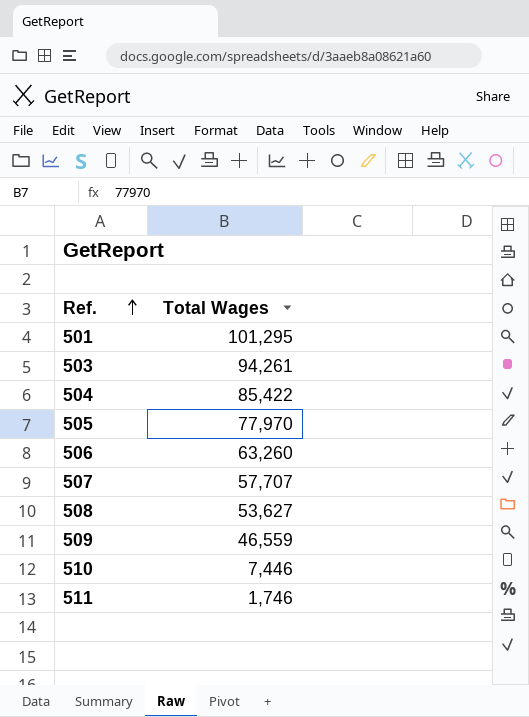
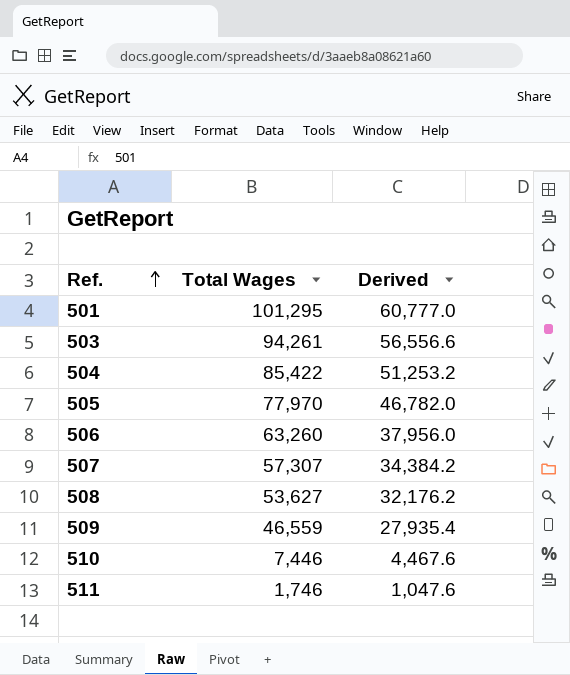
column Derived | formula: none -> [Total Wages] * 0.6
507 | Total Wages: 57,707 -> 57,307

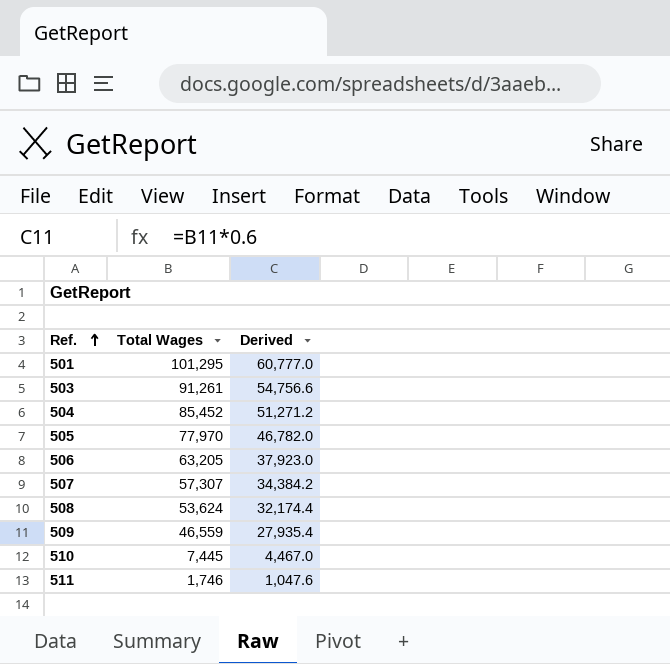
503 | Total Wages: 94,261 -> 91,261
503 | Derived: 56,556.6 -> 54,756.6
504 | Total Wages: 85,422 -> 85,452
504 | Derived: 51,253.2 -> 51,271.2
506 | Total Wages: 63,260 -> 63,205
506 | Derived: 37,956.0 -> 37,923.0
508 | Total Wages: 53,627 -> 53,624
508 | Derived: 32,176.2 -> 32,174.4
510 | Total Wages: 7,446 -> 7,445
510 | Derived: 4,467.6 -> 4,467.0

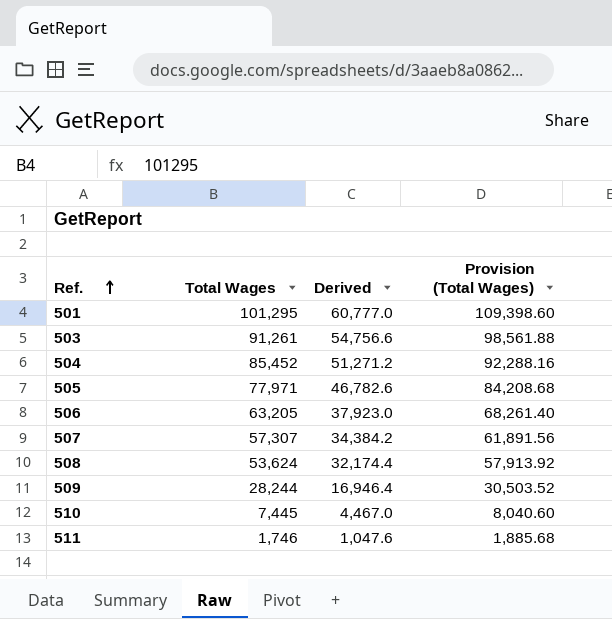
column Provision (Total Wages) | formula: none -> [Total Wages] * 1.08
505 | Total Wages: 77,970 -> 77,971
505 | Derived: 46,782.0 -> 46,782.6
509 | Total Wages: 46,559 -> 28,244
509 | Derived: 27,935.4 -> 16,946.4

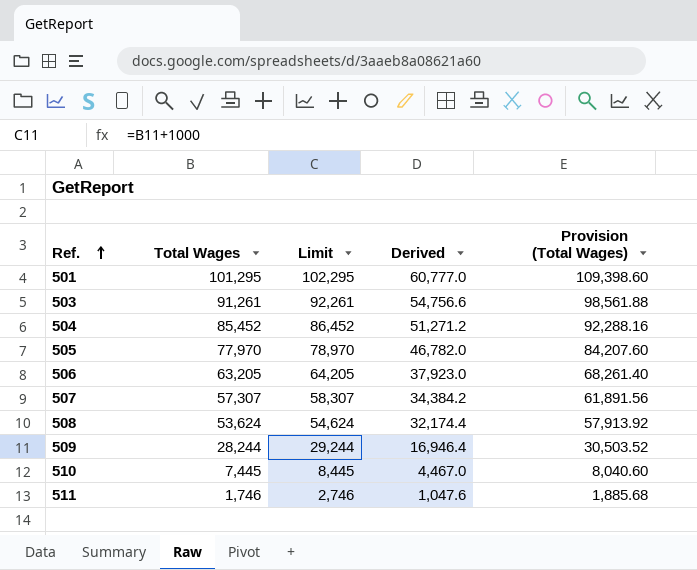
column Limit | formula: none -> [Total Wages] + 1000
505 | Total Wages: 77,971 -> 77,970
505 | Derived: 46,782.6 -> 46,782.0
505 | Provision (Total Wages): 84,208.68 -> 84,207.60

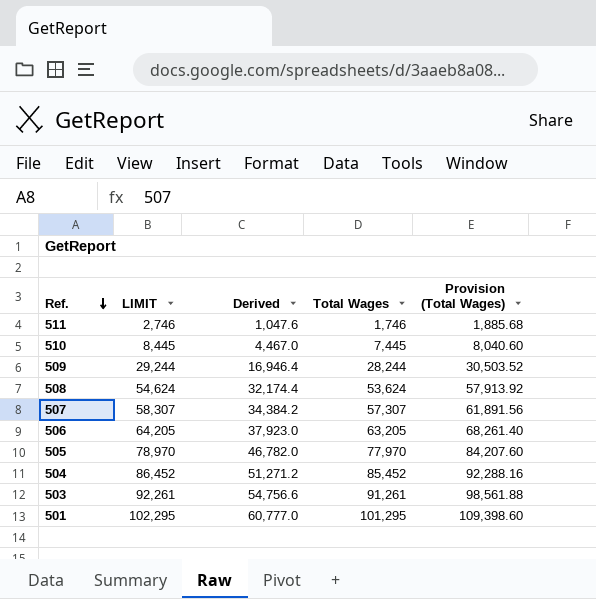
row order: Ref. ascending -> Ref. descending
column name: Limit -> LIMIT
column Total Wages | position: 2 -> 4

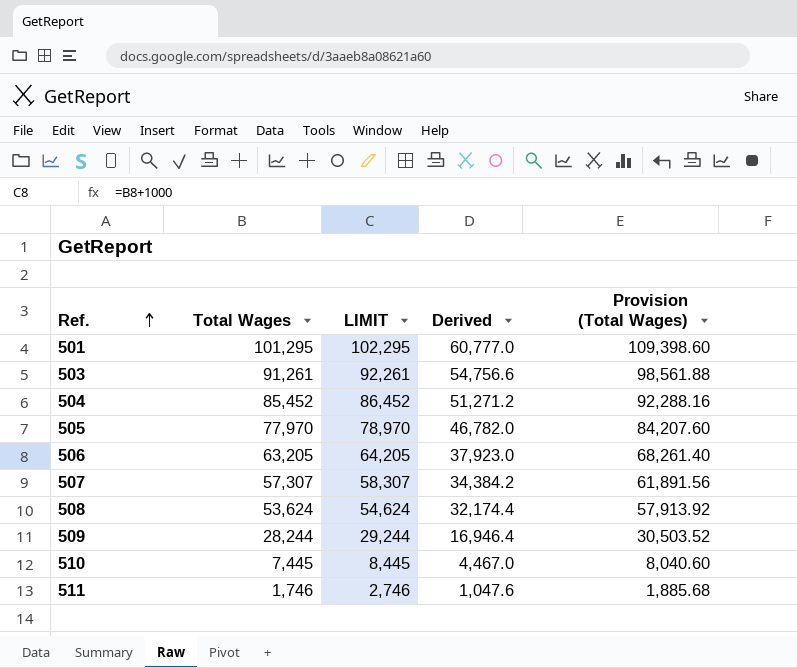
row order: Ref. descending -> Ref. ascending
column Total Wages | position: 4 -> 2

